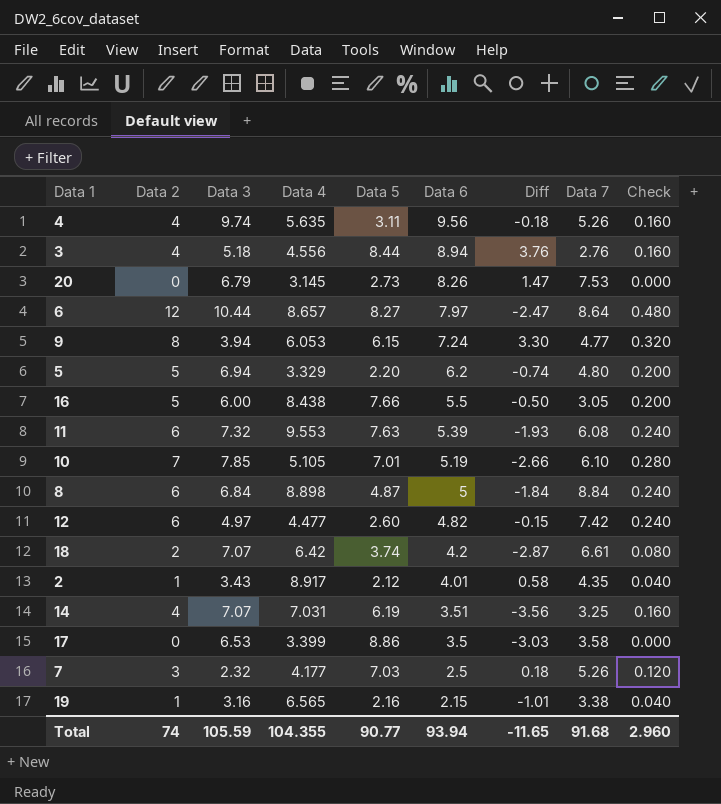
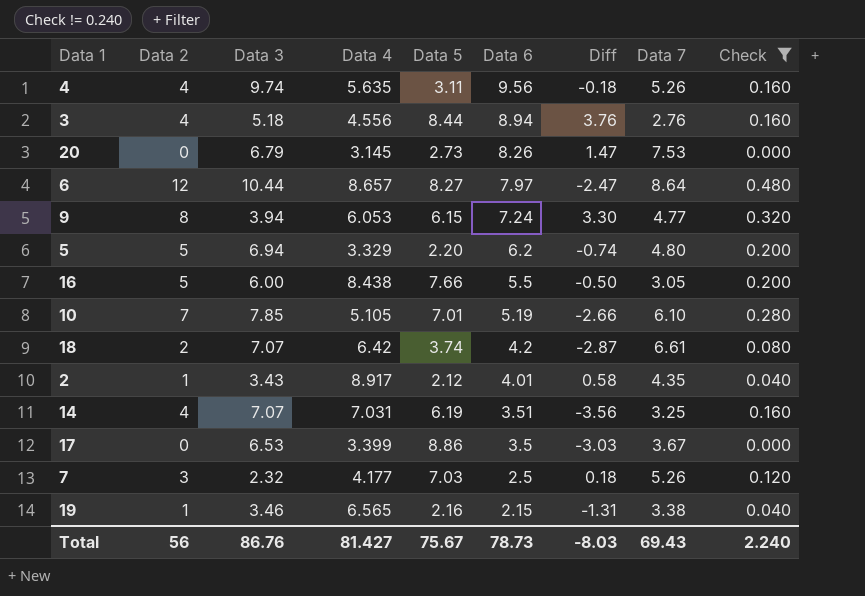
filter: none -> Check != 0.240
17 | Data 7: 3.58 -> 3.67
19 | Data 3: 3.16 -> 3.46
19 | Diff: -1.01 -> -1.31
Total | Data 2: 74 -> 56
Total | Data 3: 105.59 -> 86.76
Total | Data 4: 104.355 -> 81.427
Total | Data 5: 90.77 -> 75.67
Total | Data 6: 93.94 -> 78.73
Total | Diff: -11.65 -> -8.03
Total | Data 7: 91.68 -> 69.43
Total | Check: 2.960 -> 2.240

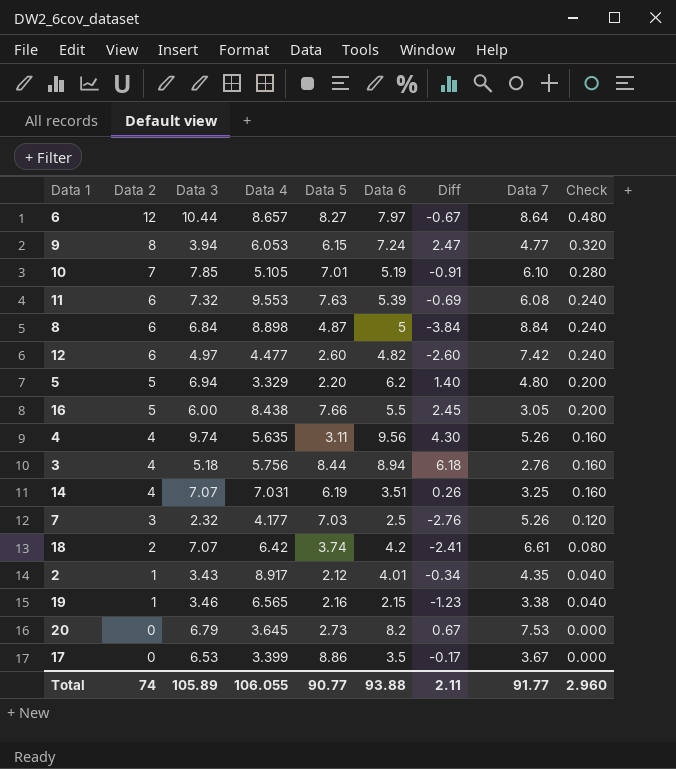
filter: Check != 0.240 -> none
row order: Data 6 descending -> Data 2 descending
column Diff | formula: [Data 6] - [Data 3] -> [Data 6] - [Data 7]
3 | Data 4: 4.556 -> 5.756
20 | Data 4: 3.145 -> 3.645
20 | Data 6: 8.26 -> 8.2
Total | Data 2: 56 -> 74
Total | Data 3: 86.76 -> 105.89
Total | Data 4: 81.427 -> 106.055
Total | Data 5: 75.67 -> 90.77
Total | Data 6: 78.73 -> 93.88
Total | Diff: -8.03 -> 2.11
Total | Data 7: 69.43 -> 91.77
Total | Check: 2.240 -> 2.960

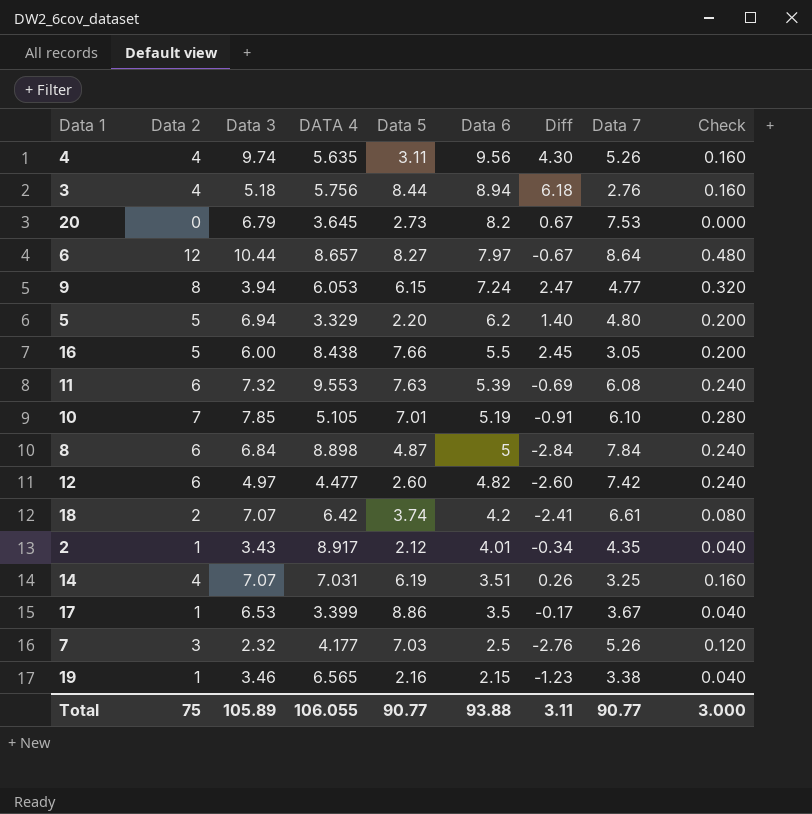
row order: Data 2 descending -> Data 6 descending
column name: Data 4 -> DATA 4
8 | Diff: -3.84 -> -2.84
8 | Data 7: 8.84 -> 7.84
17 | Data 2: 0 -> 1
17 | Check: 0.000 -> 0.040
Total | Data 2: 74 -> 75
Total | Diff: 2.11 -> 3.11
Total | Data 7: 91.77 -> 90.77
Total | Check: 2.960 -> 3.000

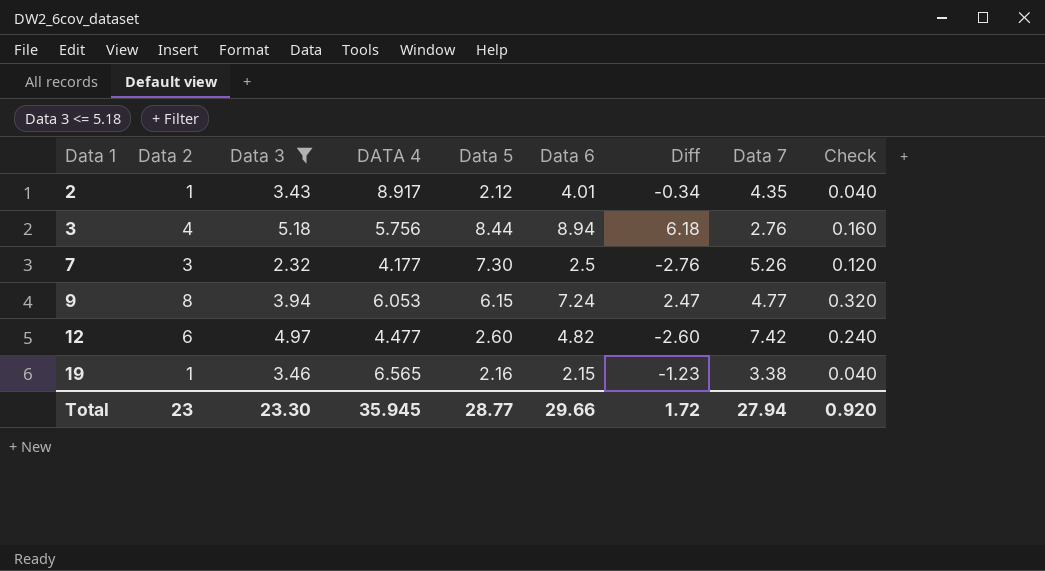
filter: none -> Data 3 <= 5.18
row order: Data 6 descending -> Data 1 ascending
7 | Data 5: 7.03 -> 7.30
Total | Data 2: 75 -> 23
Total | Data 3: 105.89 -> 23.30
Total | DATA 4: 106.055 -> 35.945
Total | Data 5: 90.77 -> 28.77
Total | Data 6: 93.88 -> 29.66
Total | Diff: 3.11 -> 1.72
Total | Data 7: 90.77 -> 27.94
Total | Check: 3.000 -> 0.920

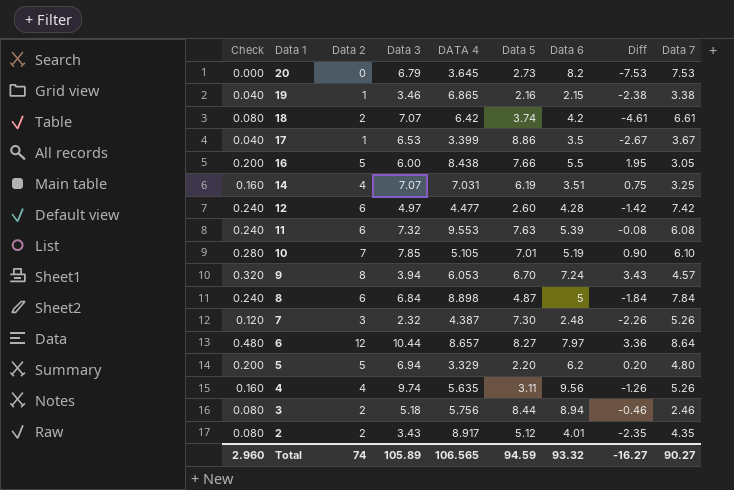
filter: Data 3 <= 5.18 -> none
row order: Data 1 ascending -> Data 1 descending
column Check | position: 9 -> 1
column Diff | formula: [Data 6] - [Data 7] -> [Data 2] - [Data 7]
19 | DATA 4: 6.565 -> 6.865
12 | Data 6: 4.82 -> 4.28
9 | Data 5: 6.15 -> 6.70
9 | Data 7: 4.77 -> 4.57
7 | DATA 4: 4.177 -> 4.387
7 | Data 6: 2.5 -> 2.48
3 | Check: 0.160 -> 0.080
3 | Data 2: 4 -> 2
3 | Data 7: 2.76 -> 2.46
2 | Check: 0.040 -> 0.080
2 | Data 2: 1 -> 2
2 | Data 5: 2.12 -> 5.12
Total | Check: 0.920 -> 2.960
Total | Data 2: 23 -> 74
Total | Data 3: 23.30 -> 105.89
Total | DATA 4: 35.945 -> 106.565
Total | Data 5: 28.77 -> 94.59
Total | Data 6: 29.66 -> 93.32
Total | Diff: 1.72 -> -16.27
Total | Data 7: 27.94 -> 90.27

